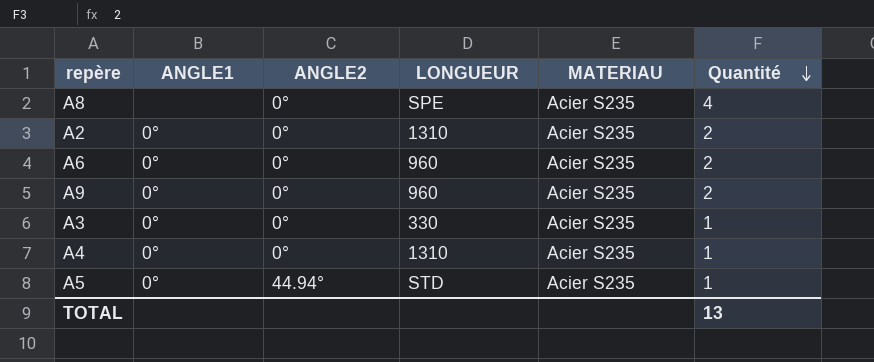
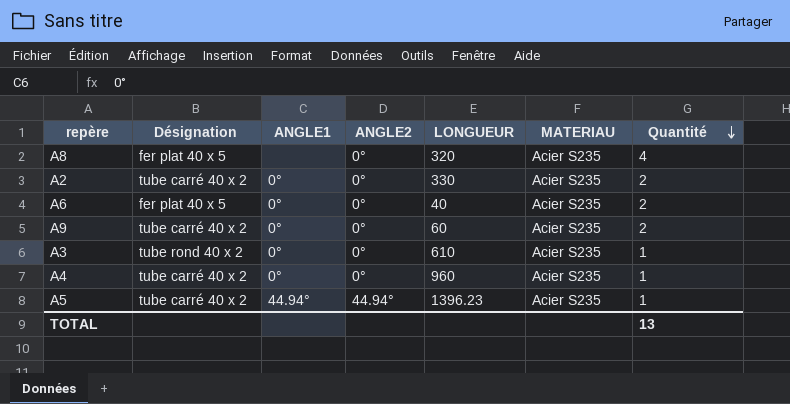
column Désignation | position: none -> 2
A8 | LONGUEUR: SPE -> 320
A2 | LONGUEUR: 1310 -> 330
A6 | LONGUEUR: 960 -> 40
A9 | LONGUEUR: 960 -> 60
A3 | LONGUEUR: 330 -> 610
A4 | LONGUEUR: 1310 -> 960
A5 | ANGLE1: 0° -> 44.94°
A5 | LONGUEUR: STD -> 1396.23

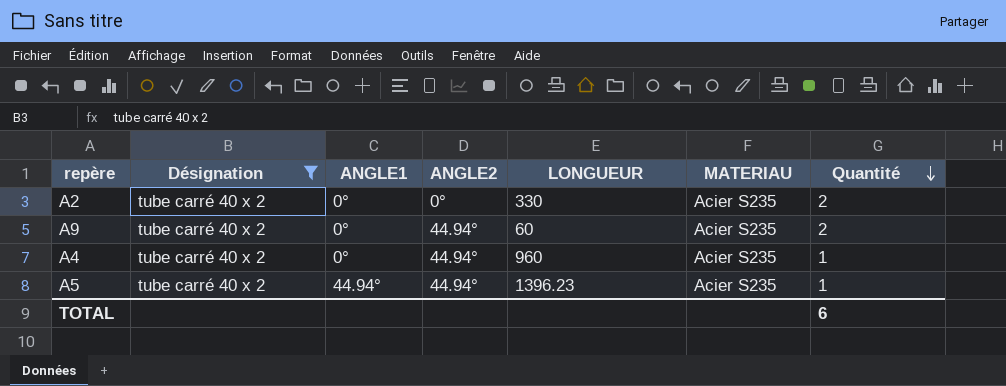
filter: none -> Désignation = tube carré 40 x 2
A9 | ANGLE2: 0° -> 44.94°
A4 | ANGLE2: 0° -> 44.94°
TOTAL | Quantité: 13 -> 6

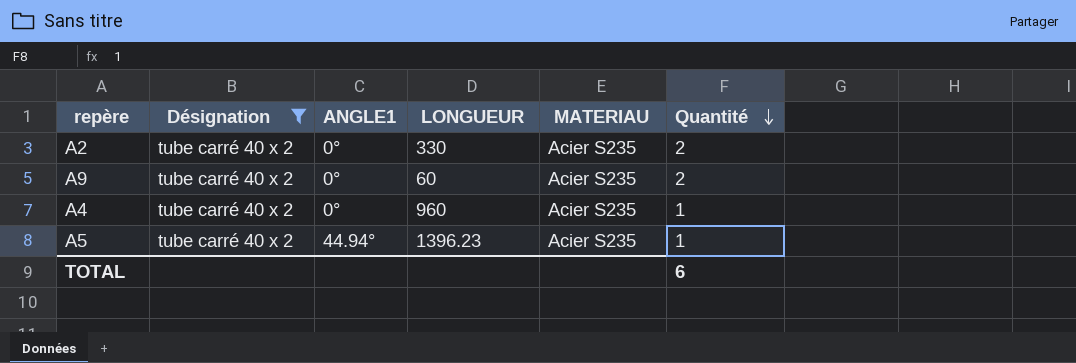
column ANGLE2 | position: 4 -> none

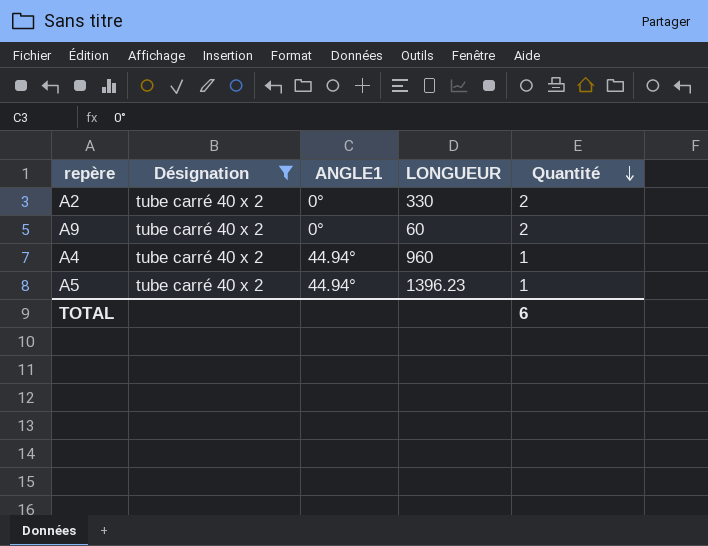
column MATERIAU | position: 5 -> none
A4 | ANGLE1: 0° -> 44.94°

